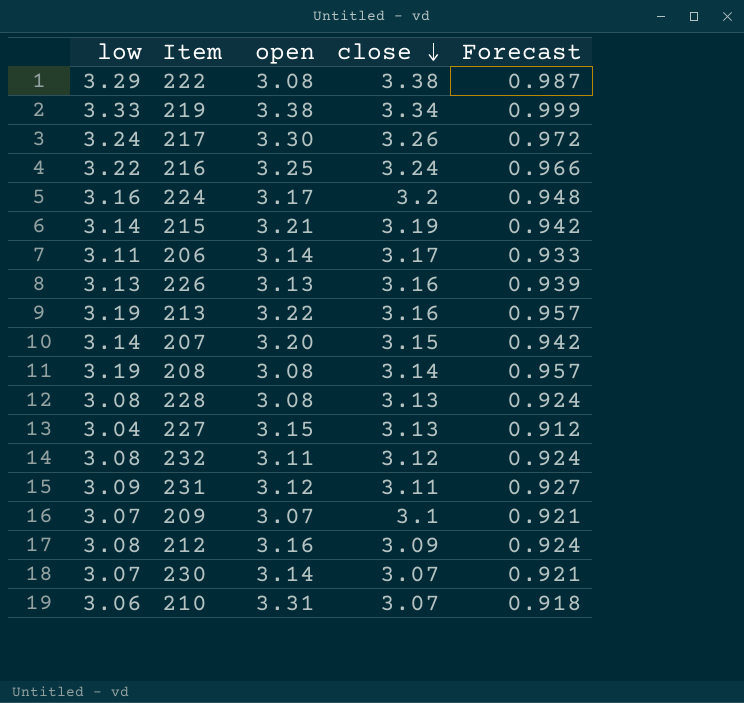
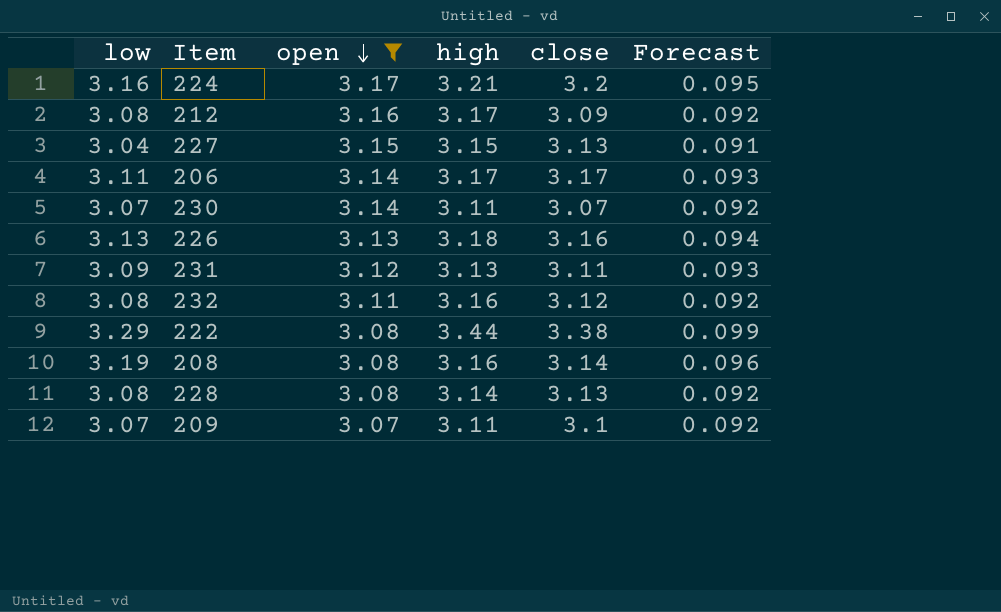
filter: none -> open <= 3.17
row order: close descending -> open descending
column high | position: none -> 4
column Forecast | formula: [low] * 0.3 -> [low] * 0.03

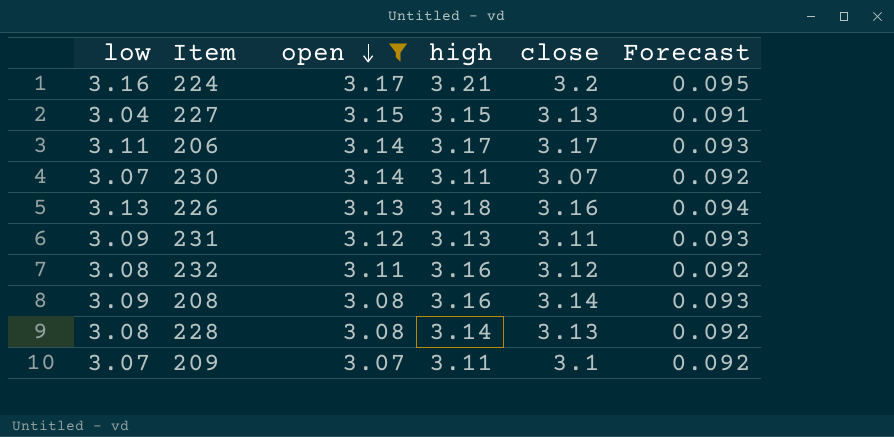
row 212: 3.08 | 3.16 | 3.17 | 3.09 | 0.092 -> none
row 222: 3.29 | 3.08 | 3.44 | 3.38 | 0.099 -> none
208 | low: 3.19 -> 3.09
208 | Forecast: 0.096 -> 0.093

